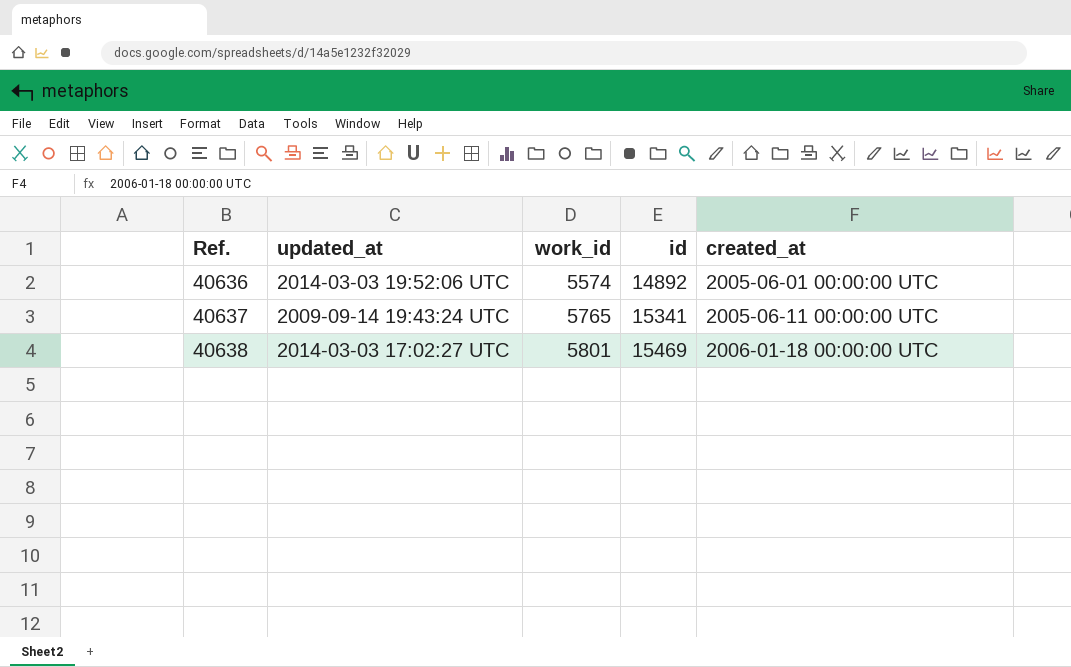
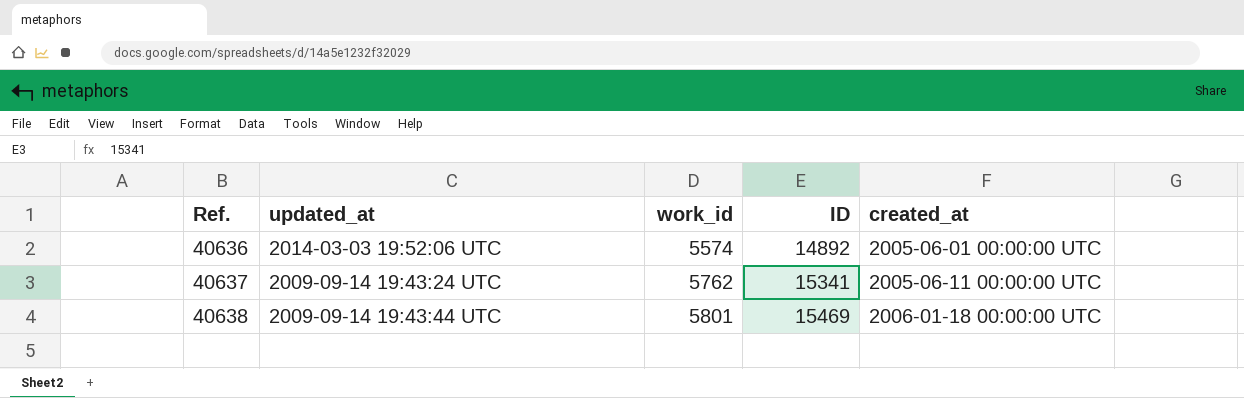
column name: id -> ID
40637 | work_id: 5765 -> 5762
40638 | updated_at: 2014-03-03 17:02:27 UTC -> 2009-09-14 19:43:44 UTC

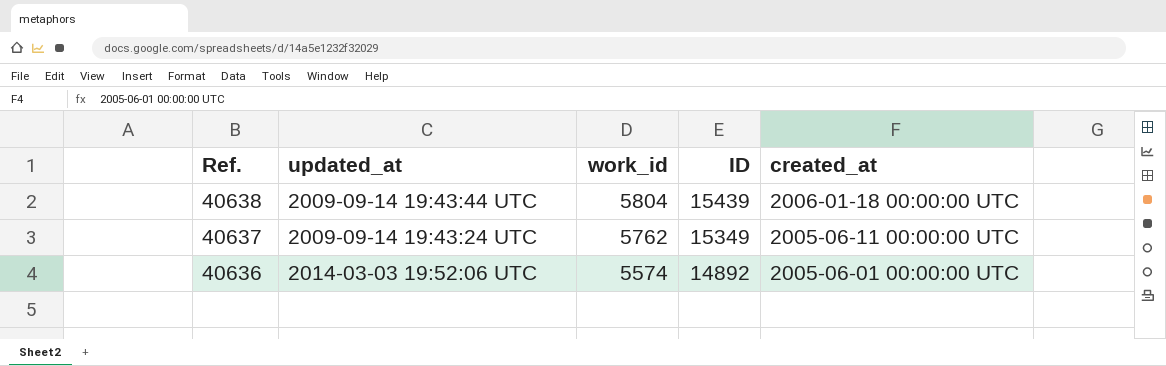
row order: Ref. ascending -> Ref. descending
40638 | work_id: 5801 -> 5804
40638 | ID: 15469 -> 15439
40637 | ID: 15341 -> 15349

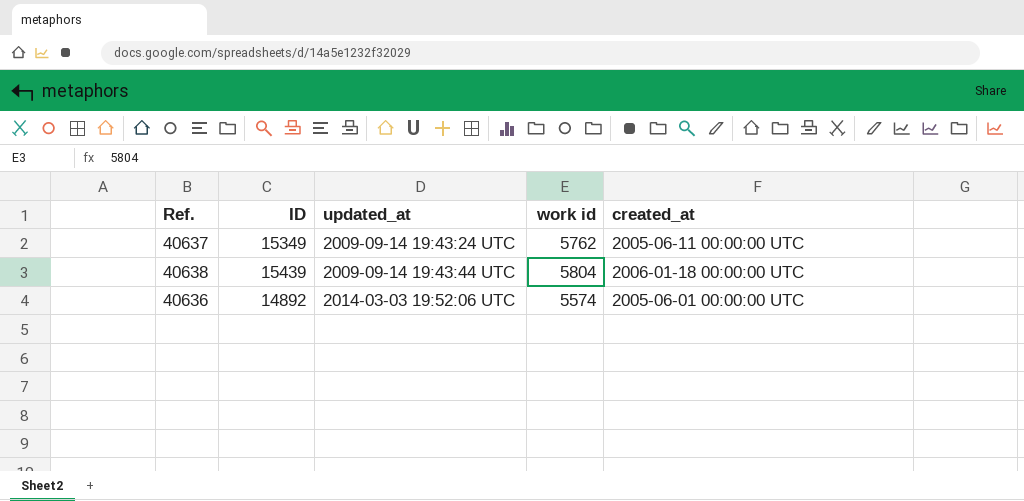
row order: Ref. descending -> updated_at ascending
column ID | position: 4 -> 2
column name: work_id -> work id

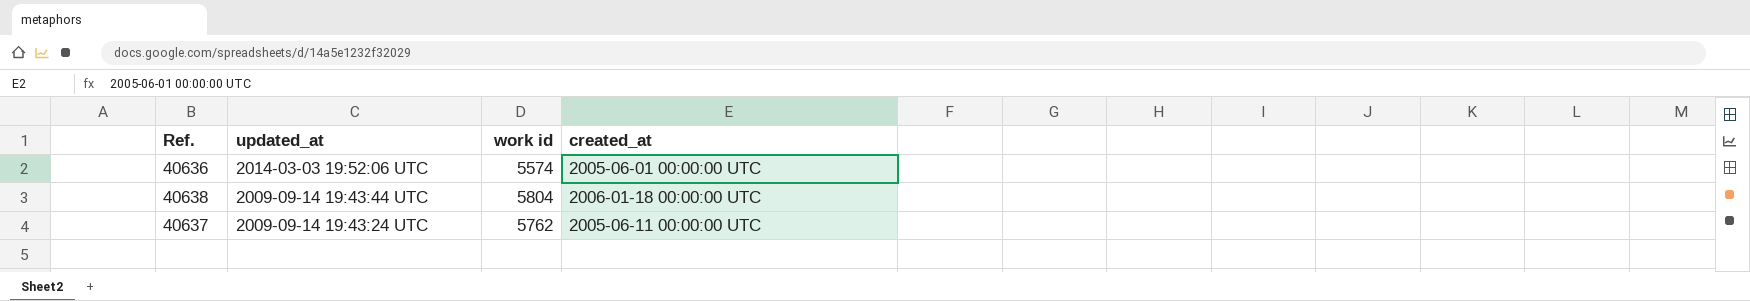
row order: updated_at ascending -> updated_at descending
column ID | position: 2 -> none

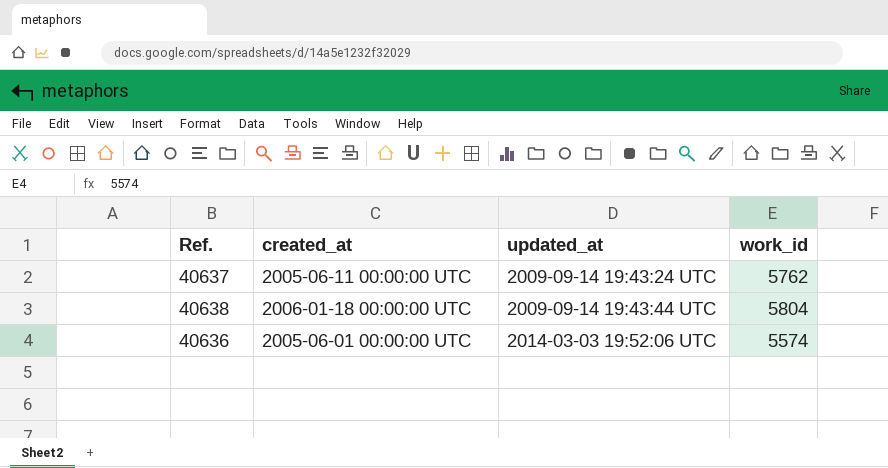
row order: updated_at descending -> updated_at ascending
column created_at | position: 4 -> 2
column name: work id -> work_id

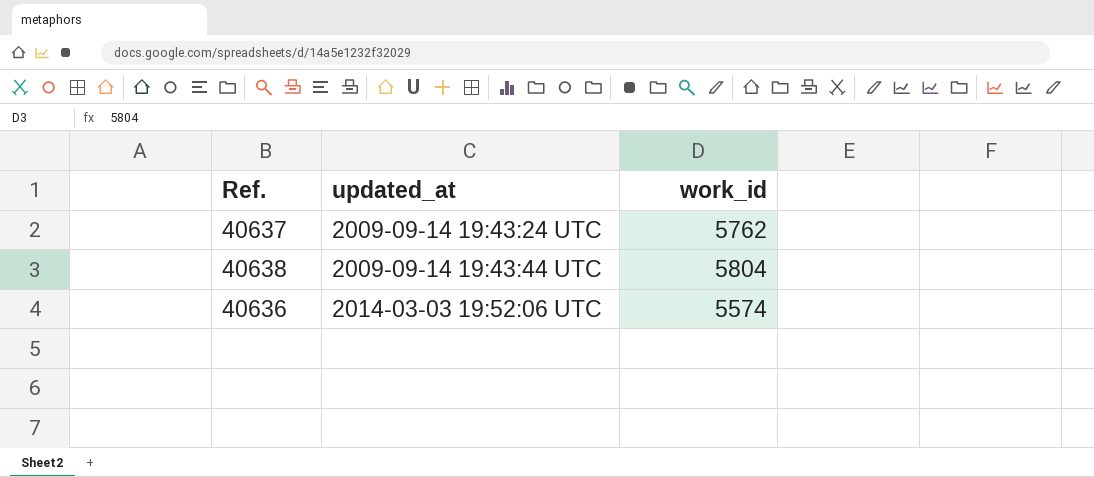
column created_at | position: 2 -> none

